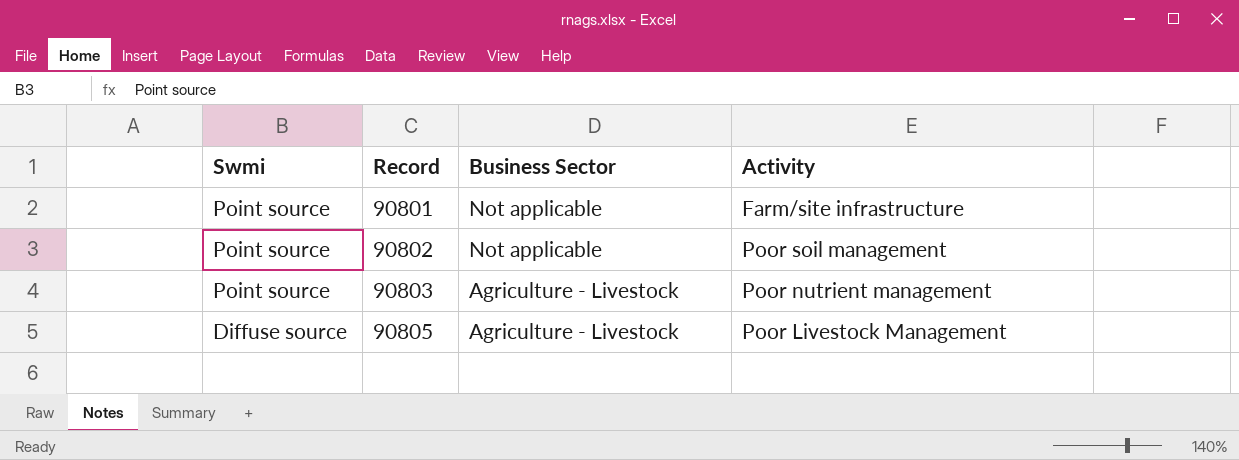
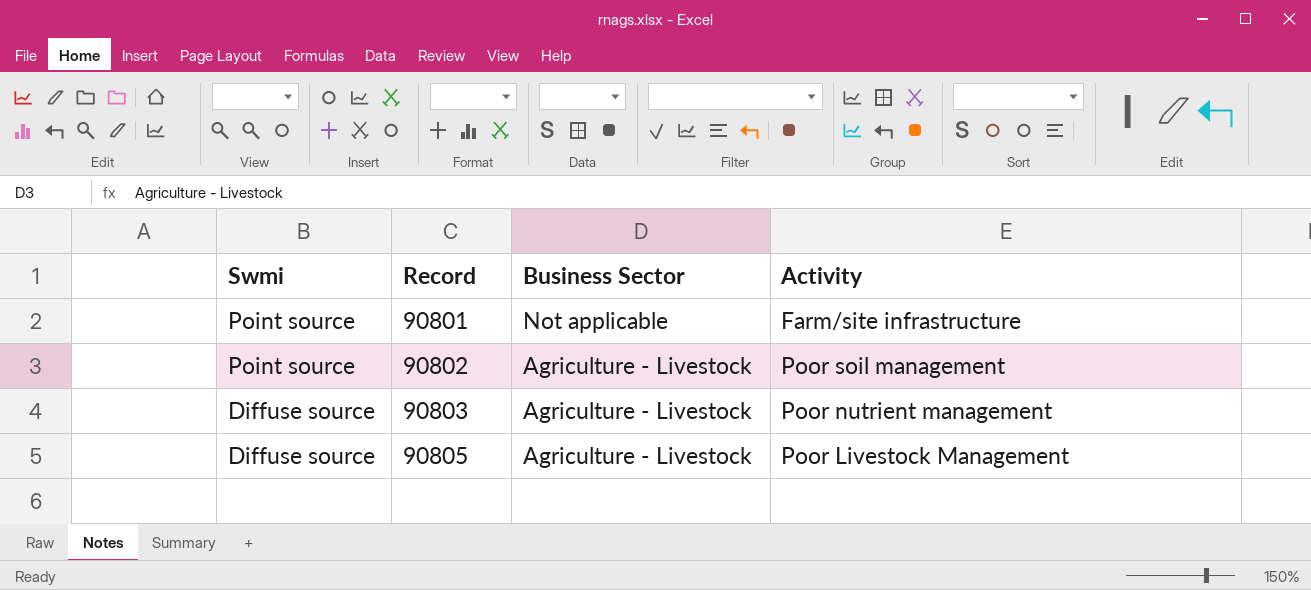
90802 | Business Sector: Not applicable -> Agriculture - Livestock
90803 | Swmi: Point source -> Diffuse source

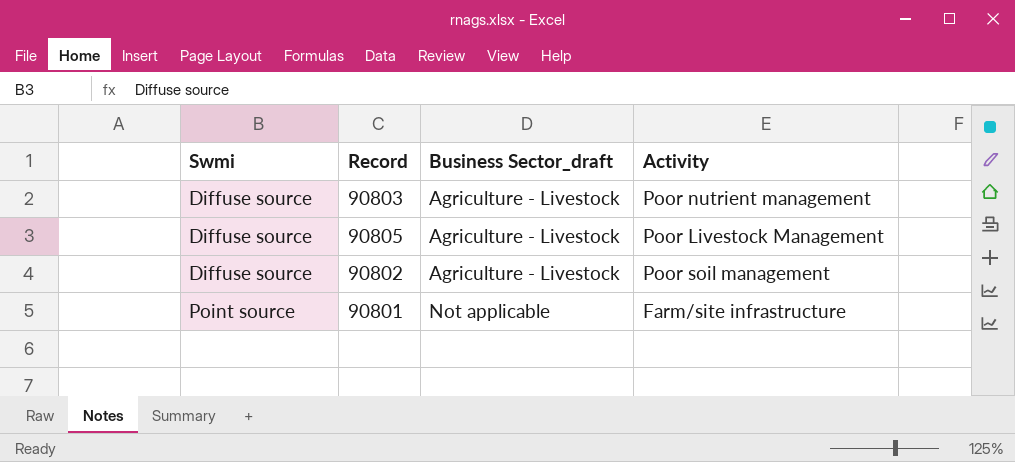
row order: Swmi descending -> Swmi ascending
column name: Business Sector -> Business Sector_draft
90802 | Swmi: Point source -> Diffuse source

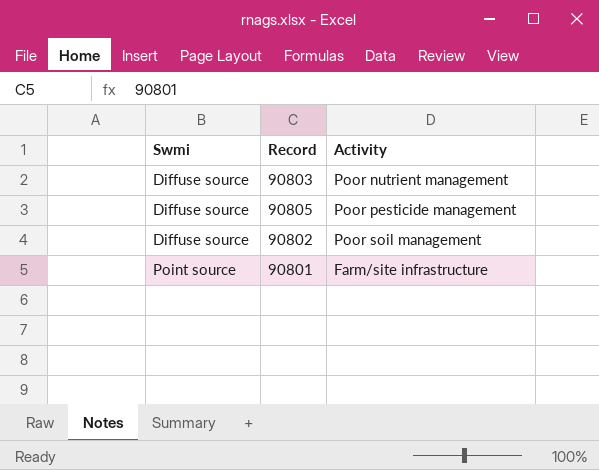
column Business Sector_draft | position: 3 -> none
90805 | Activity: Poor Livestock Management -> Poor pesticide management

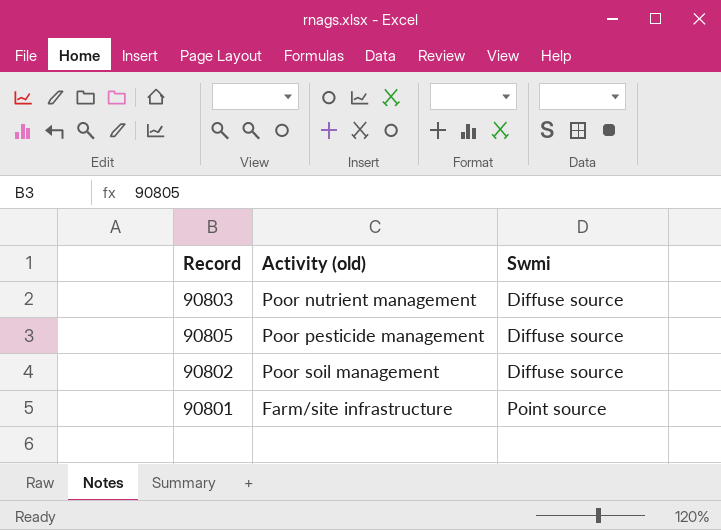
column name: Activity -> Activity (old)
column Swmi | position: 1 -> 3

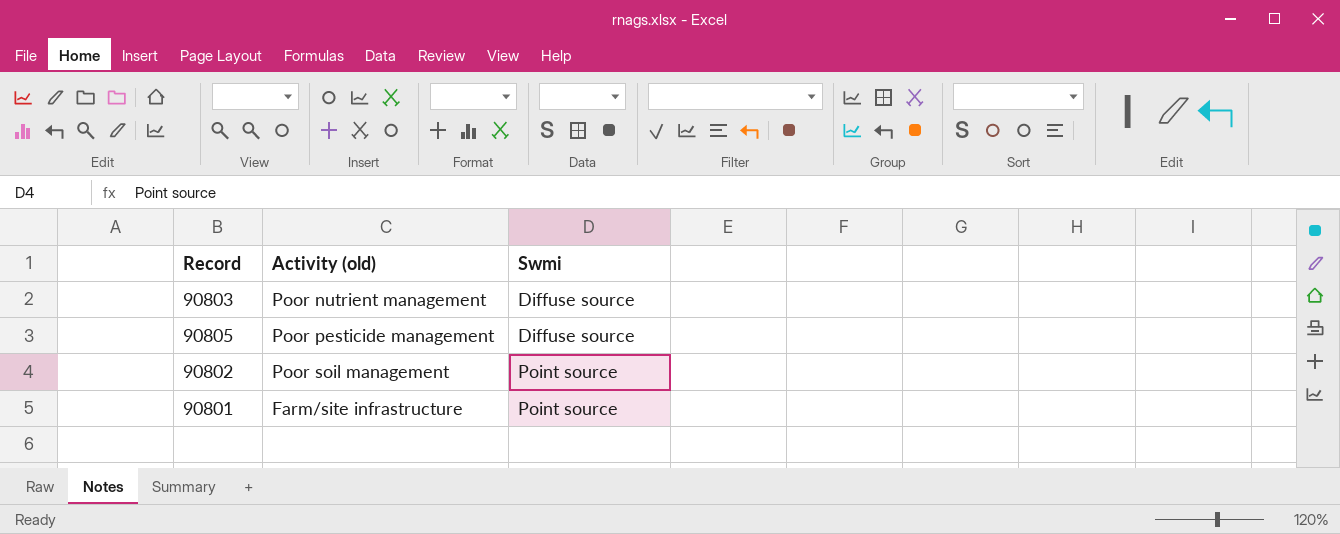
90802 | Swmi: Diffuse source -> Point source

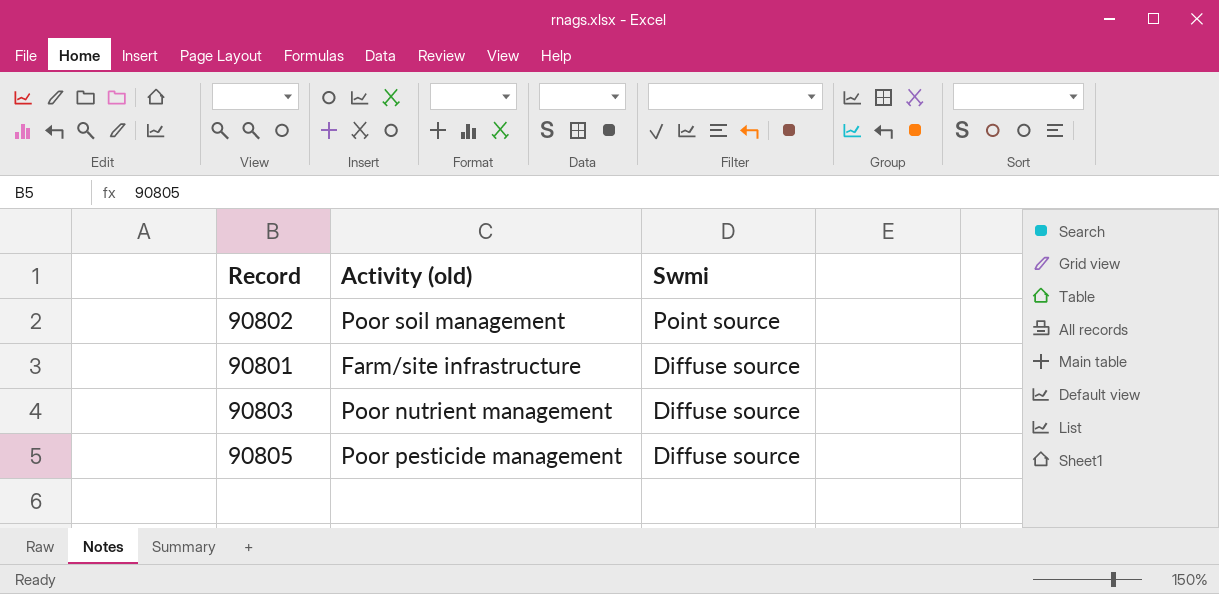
row order: Swmi ascending -> Swmi descending
90801 | Swmi: Point source -> Diffuse source

